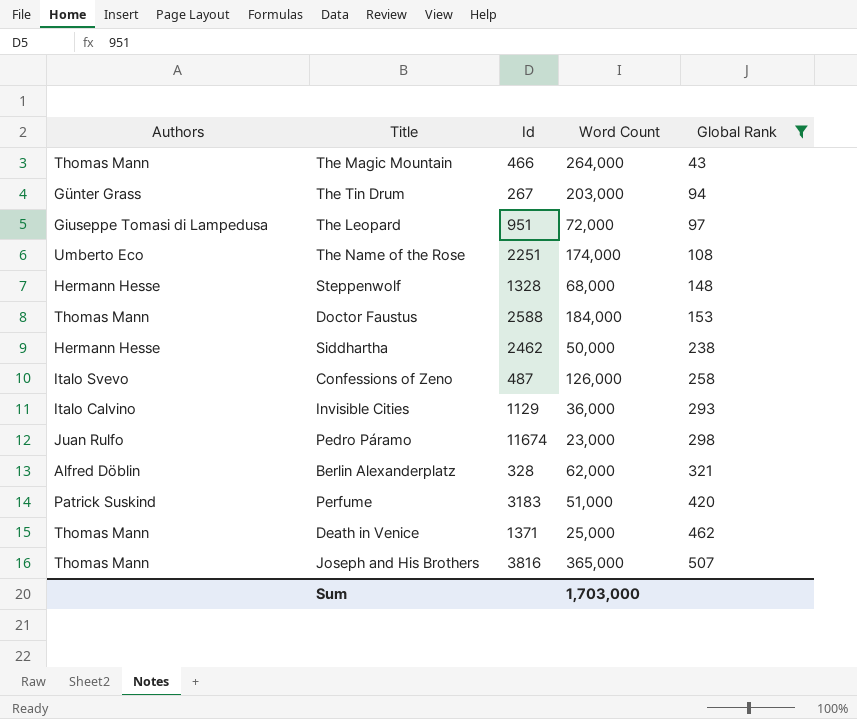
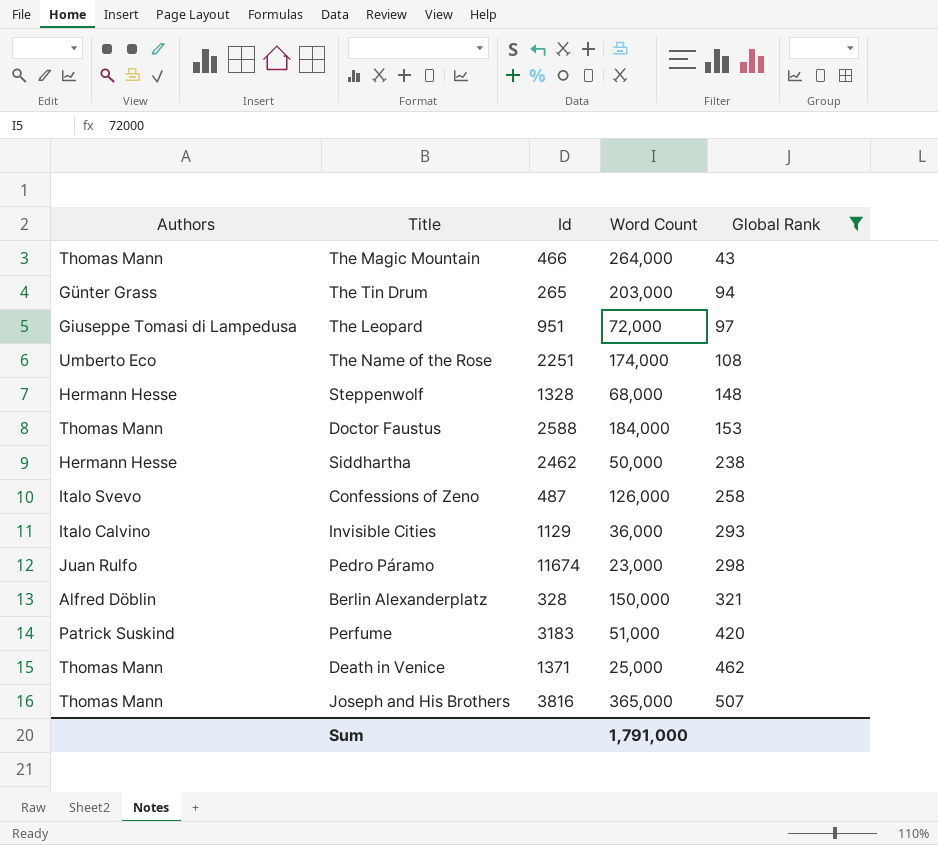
The Tin Drum | Id: 267 -> 265
Berlin Alexanderplatz | Word Count: 62,000 -> 150,000
Sum | Word Count: 1,703,000 -> 1,791,000

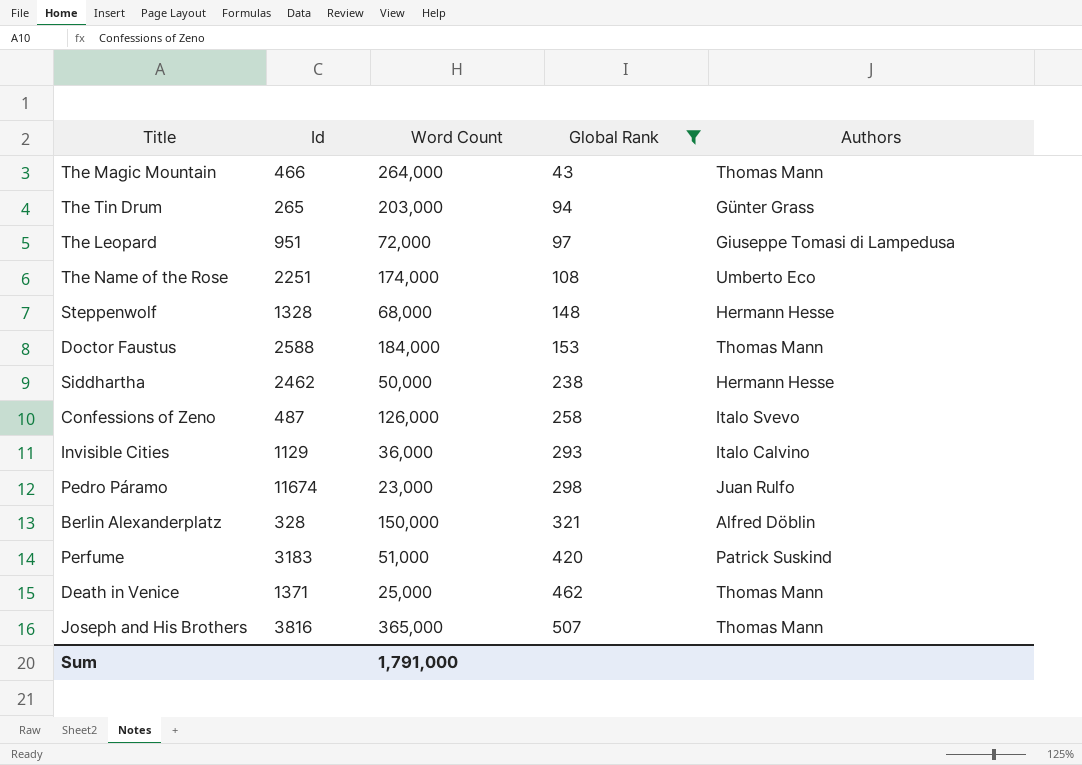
column Authors | position: 1 -> 5

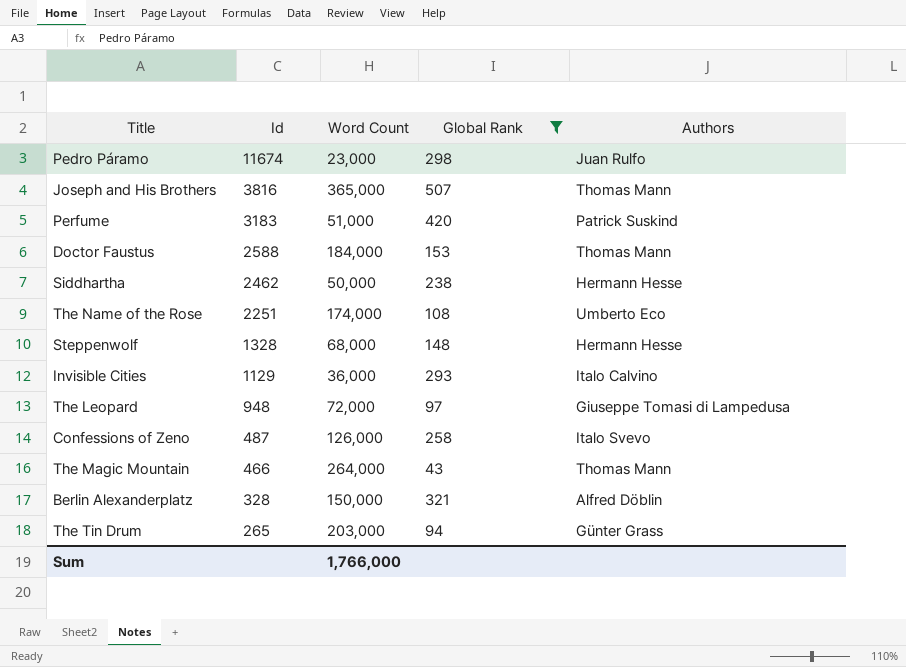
row order: Global Rank ascending -> Id descending
row Death in Venice: 1371 | 25,000 | 462 | Thomas Mann -> none
The Leopard | Id: 951 -> 948
Sum | Word Count: 1,791,000 -> 1,766,000

